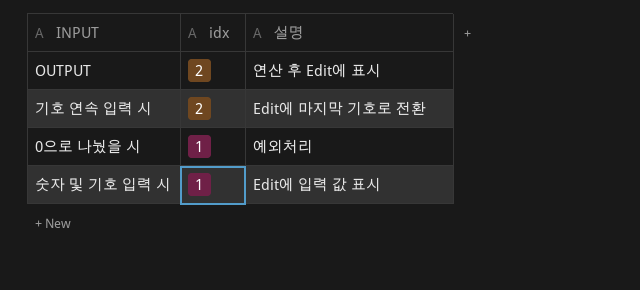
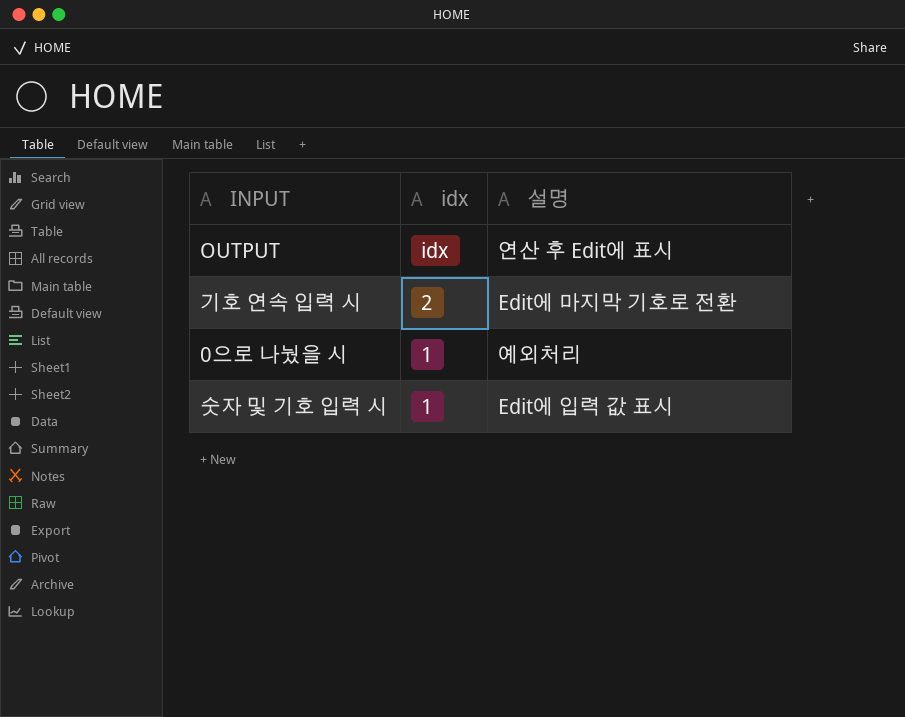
OUTPUT | idx: 2 -> idx

